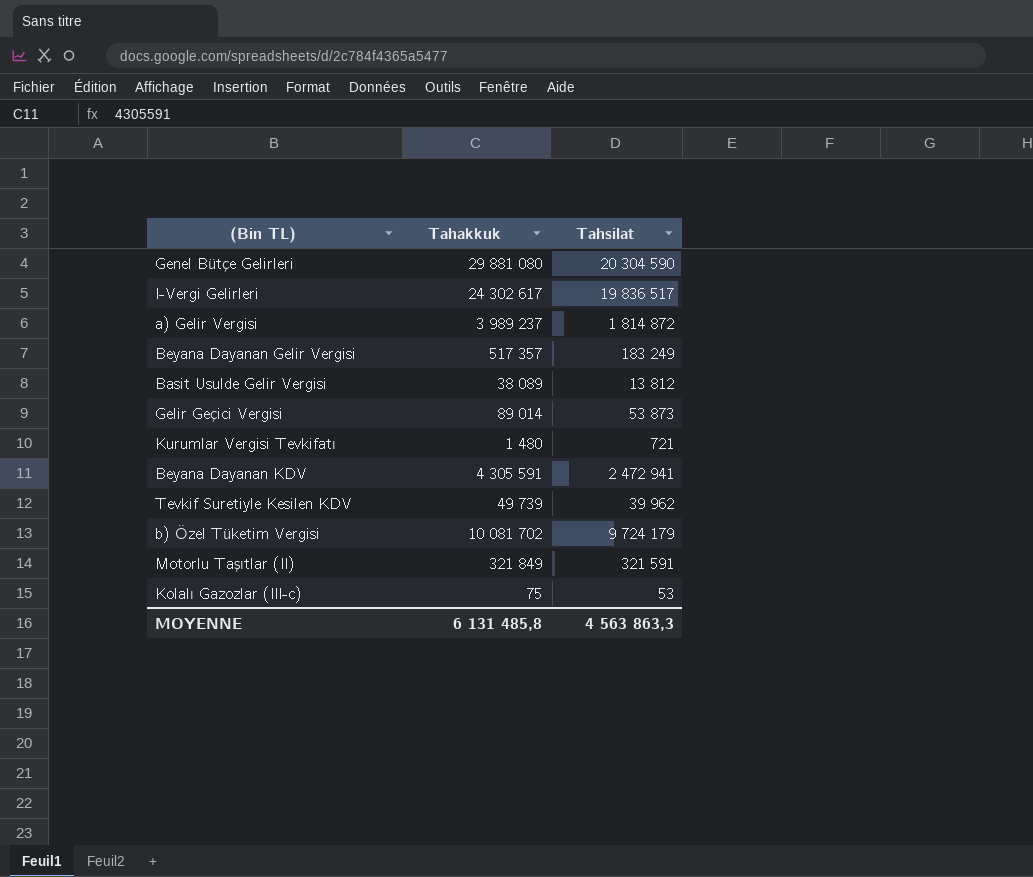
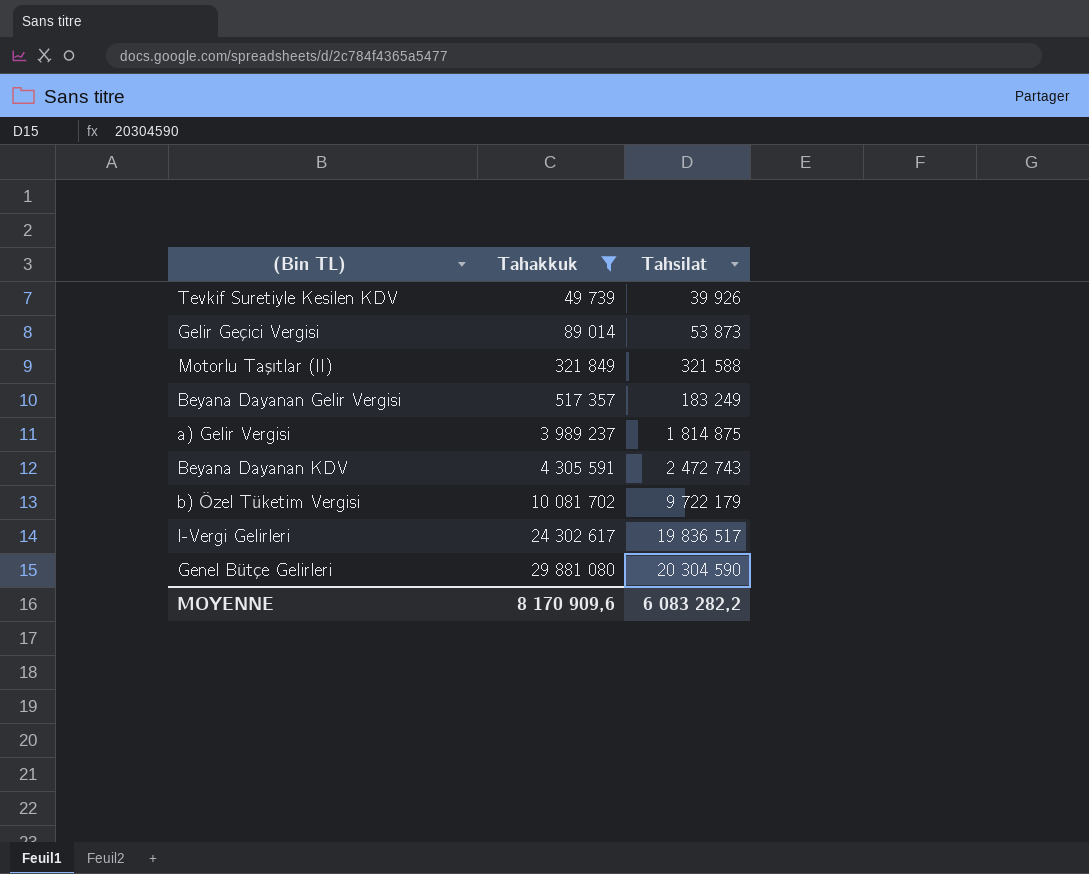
filter: none -> Tahakkuk >= 49 739
row order: none -> Tahakkuk ascending
Tevkif Suretiyle Kesilen KDV | Tahsilat: 39 962 -> 39 926
Motorlu Taşıtlar (II) | Tahsilat: 321 591 -> 321 588
a) Gelir Vergisi | Tahsilat: 1 814 872 -> 1 814 875
Beyana Dayanan KDV | Tahsilat: 2 472 941 -> 2 472 743
b) Özel Tüketim Vergisi | Tahsilat: 9 724 179 -> 9 722 179
MOYENNE | Tahakkuk: 6 131 485,8 -> 8 170 909,6
MOYENNE | Tahsilat: 4 563 863,3 -> 6 083 282,2

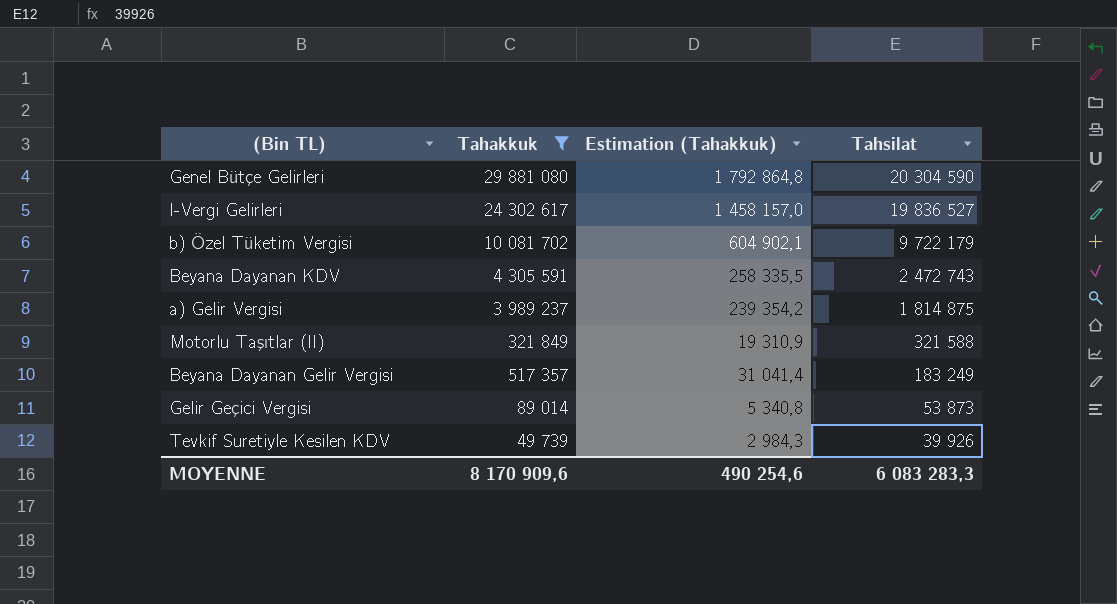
row order: Tahakkuk ascending -> Tahsilat descending
column Estimation (Tahakkuk) | formula: none -> [Tahakkuk] * 0,06
I-Vergi Gelirleri | Tahsilat: 19 836 517 -> 19 836 527
MOYENNE | Tahsilat: 6 083 282,2 -> 6 083 283,3

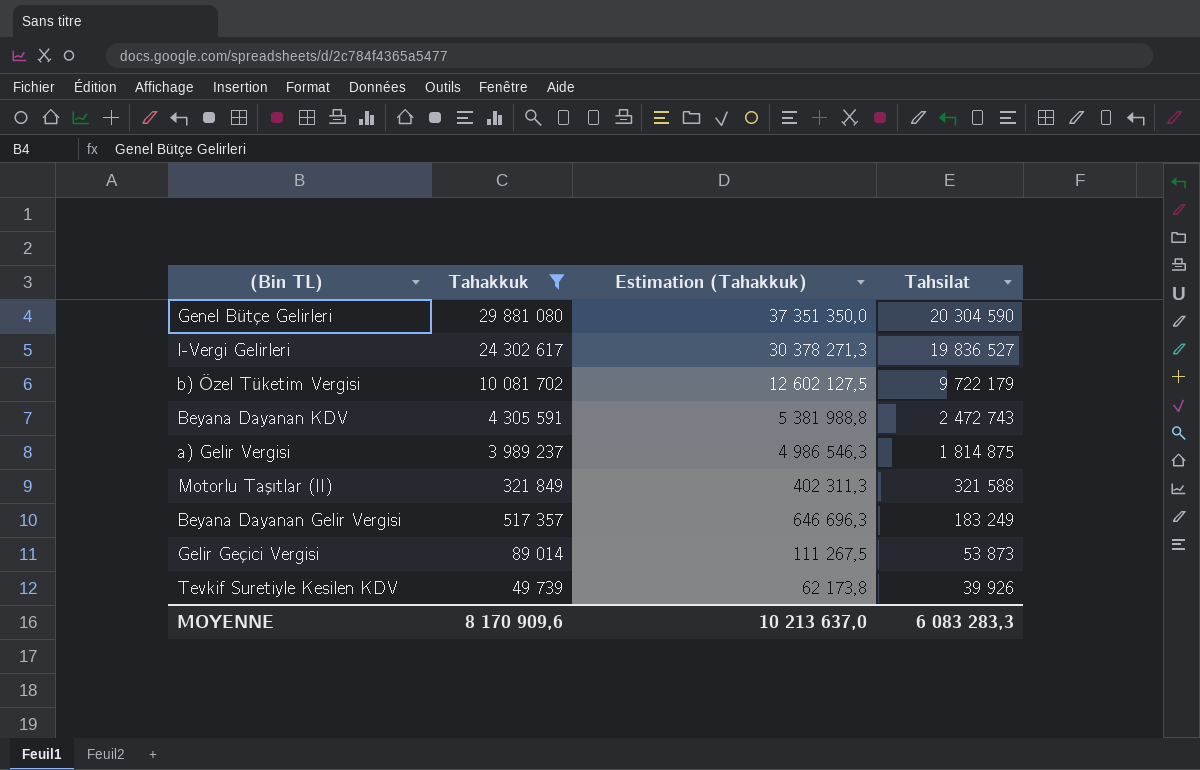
column Estimation (Tahakkuk) | formula: [Tahakkuk] * 0,06 -> [Tahakkuk] * 1,25
MOYENNE | Estimation (Tahakkuk): 490 254,6 -> 10 213 637,0

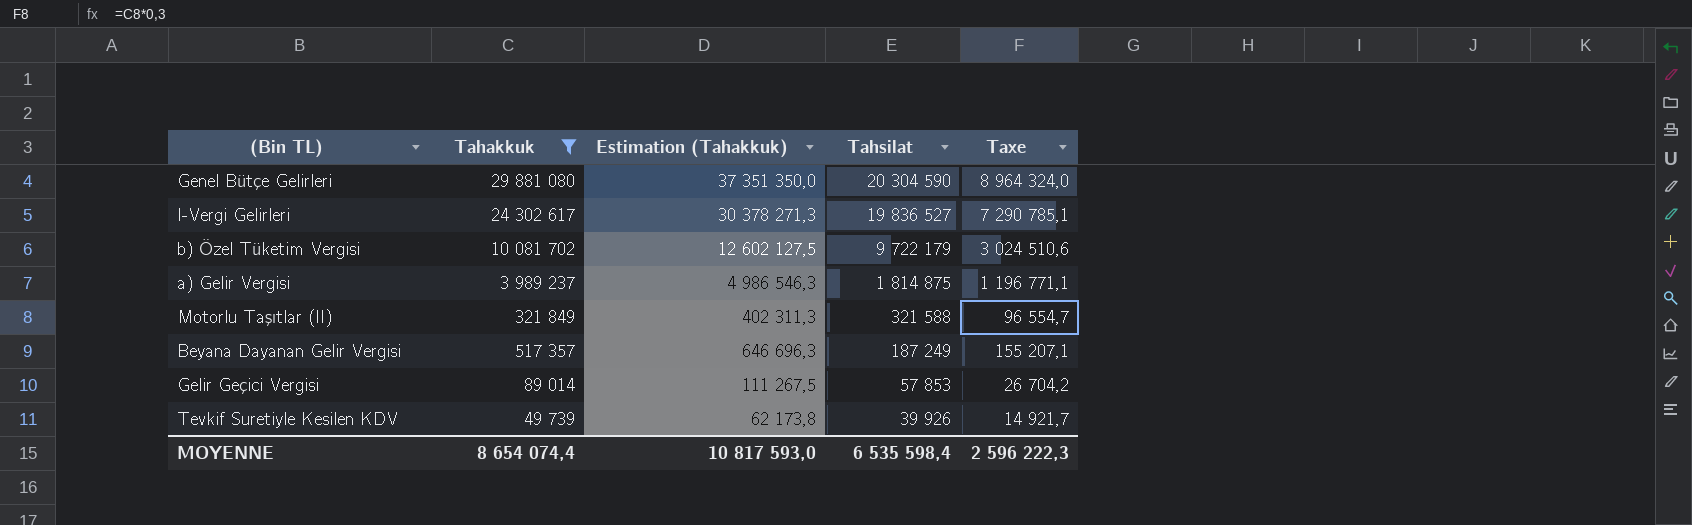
column Taxe | formula: none -> [Tahakkuk] * 0,3
row Beyana Dayanan KDV: 4 305 591 | 5 381 988,8 | 2 472 743 -> none
Beyana Dayanan Gelir Vergisi | Tahsilat: 183 249 -> 187 249
Gelir Geçici Vergisi | Tahsilat: 53 873 -> 57 853
MOYENNE | Tahakkuk: 8 170 909,6 -> 8 654 074,4
MOYENNE | Estimation (Tahakkuk): 10 213 637,0 -> 10 817 593,0
MOYENNE | Tahsilat: 6 083 283,3 -> 6 535 598,4

